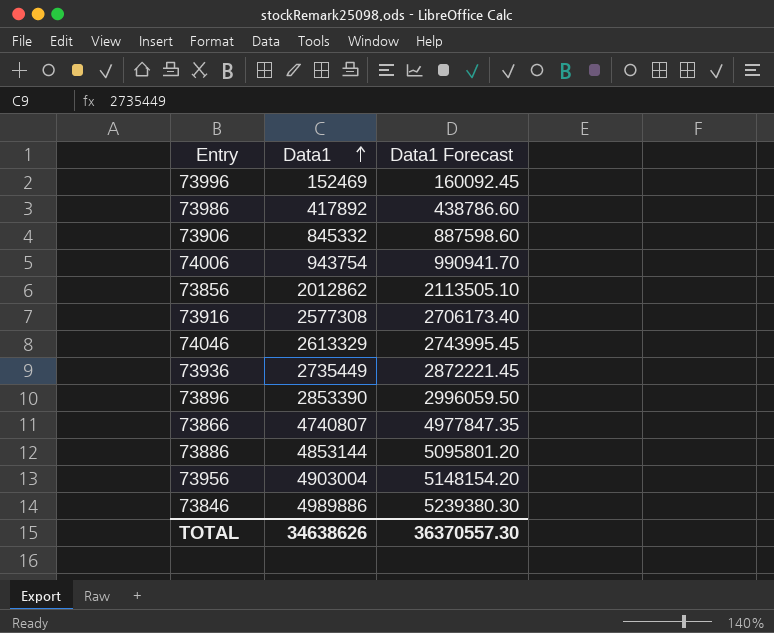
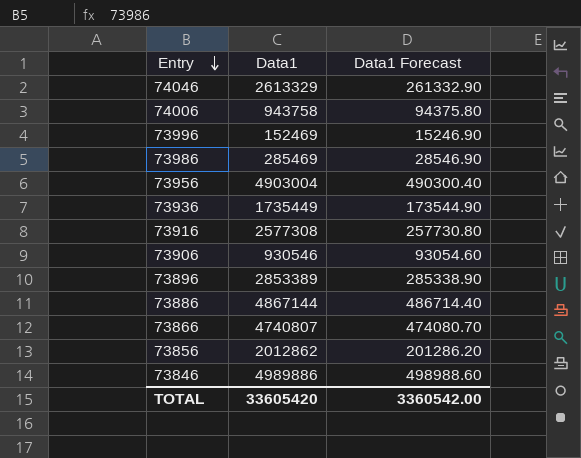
row order: Data1 ascending -> Entry descending
column Data1 Forecast | formula: [Data1] * 1.05 -> [Data1] * 0.1
74006 | Data1: 943754 -> 943758
73986 | Data1: 417892 -> 285469
73936 | Data1: 2735449 -> 1735449
73906 | Data1: 845332 -> 930546
73896 | Data1: 2853390 -> 2853389
73886 | Data1: 4853144 -> 4867144
TOTAL | Data1: 34638626 -> 33605420
TOTAL | Data1 Forecast: 36370557.30 -> 3360542.00

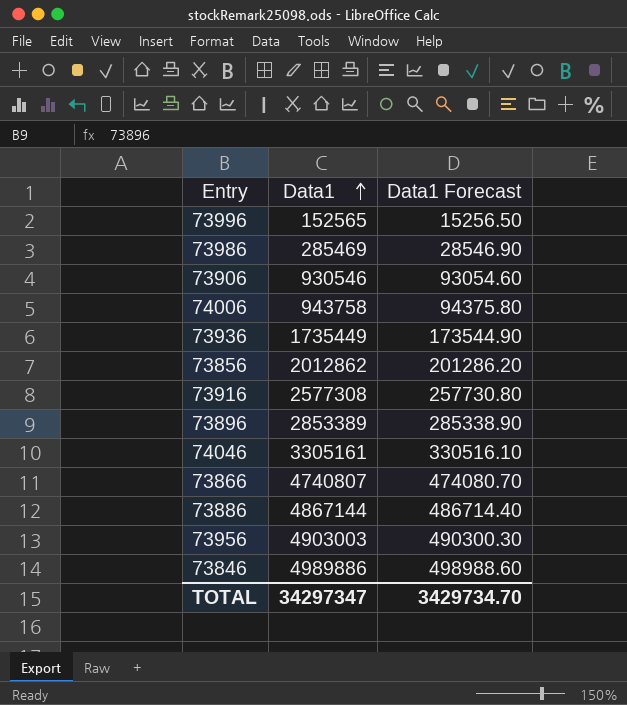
row order: Entry descending -> Data1 ascending
73996 | Data1: 152469 -> 152565
73996 | Data1 Forecast: 15246.90 -> 15256.50
74046 | Data1: 2613329 -> 3305161
74046 | Data1 Forecast: 261332.90 -> 330516.10
73956 | Data1: 4903004 -> 4903003
73956 | Data1 Forecast: 490300.40 -> 490300.30
TOTAL | Data1: 33605420 -> 34297347
TOTAL | Data1 Forecast: 3360542.00 -> 3429734.70

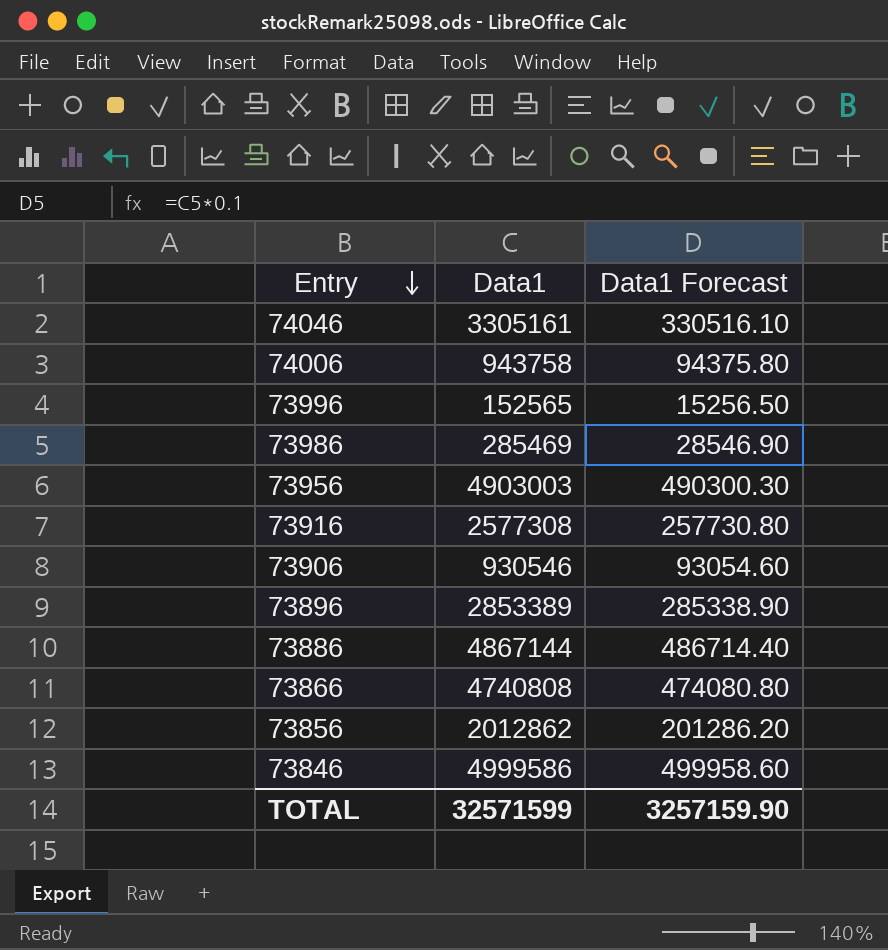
row order: Data1 ascending -> Entry descending
row 73936: 1735449 | 173544.90 -> none
73866 | Data1: 4740807 -> 4740808
73866 | Data1 Forecast: 474080.70 -> 474080.80
73846 | Data1: 4989886 -> 4999586
73846 | Data1 Forecast: 498988.60 -> 499958.60
TOTAL | Data1: 34297347 -> 32571599
TOTAL | Data1 Forecast: 3429734.70 -> 3257159.90

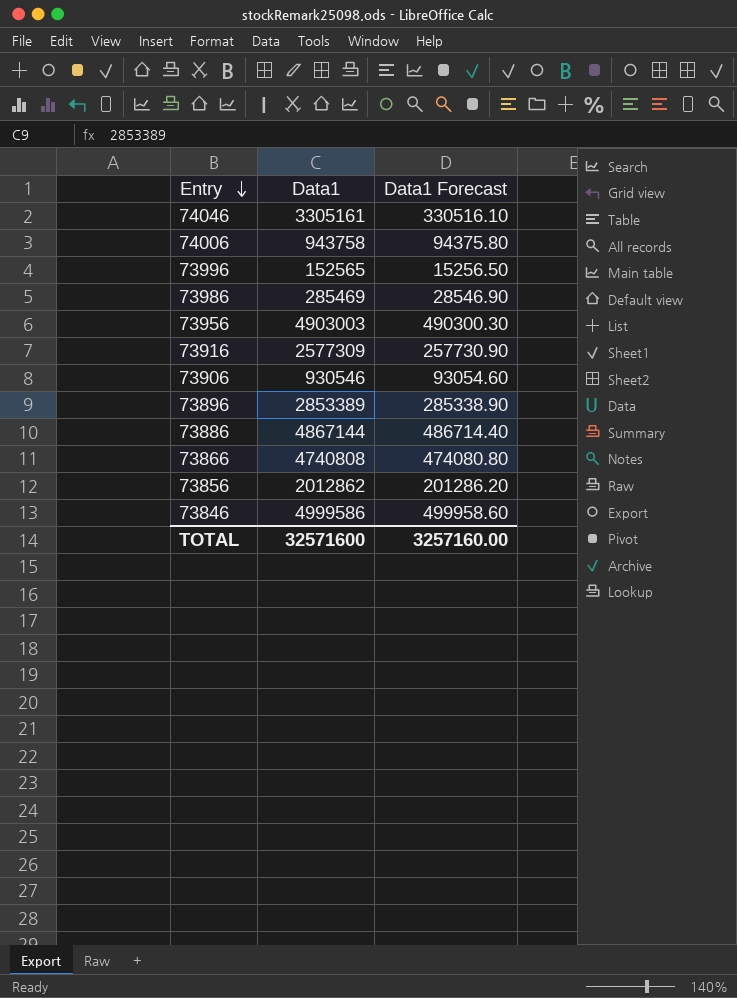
73916 | Data1: 2577308 -> 2577309
73916 | Data1 Forecast: 257730.80 -> 257730.90
TOTAL | Data1: 32571599 -> 32571600
TOTAL | Data1 Forecast: 3257159.90 -> 3257160.00

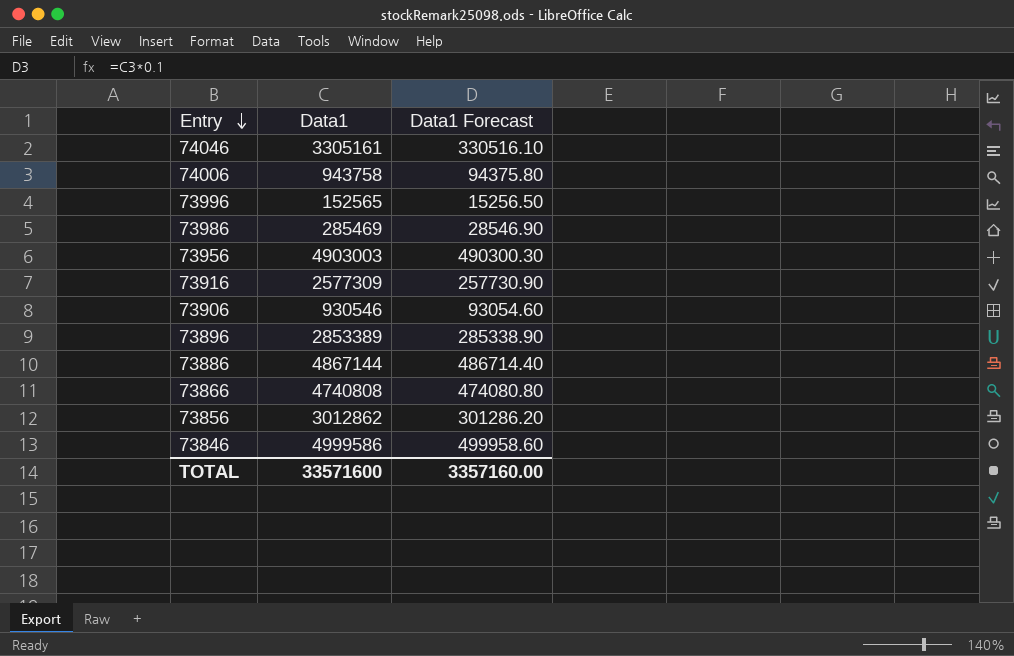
73856 | Data1: 2012862 -> 3012862
73856 | Data1 Forecast: 201286.20 -> 301286.20
TOTAL | Data1: 32571600 -> 33571600
TOTAL | Data1 Forecast: 3257160.00 -> 3357160.00

